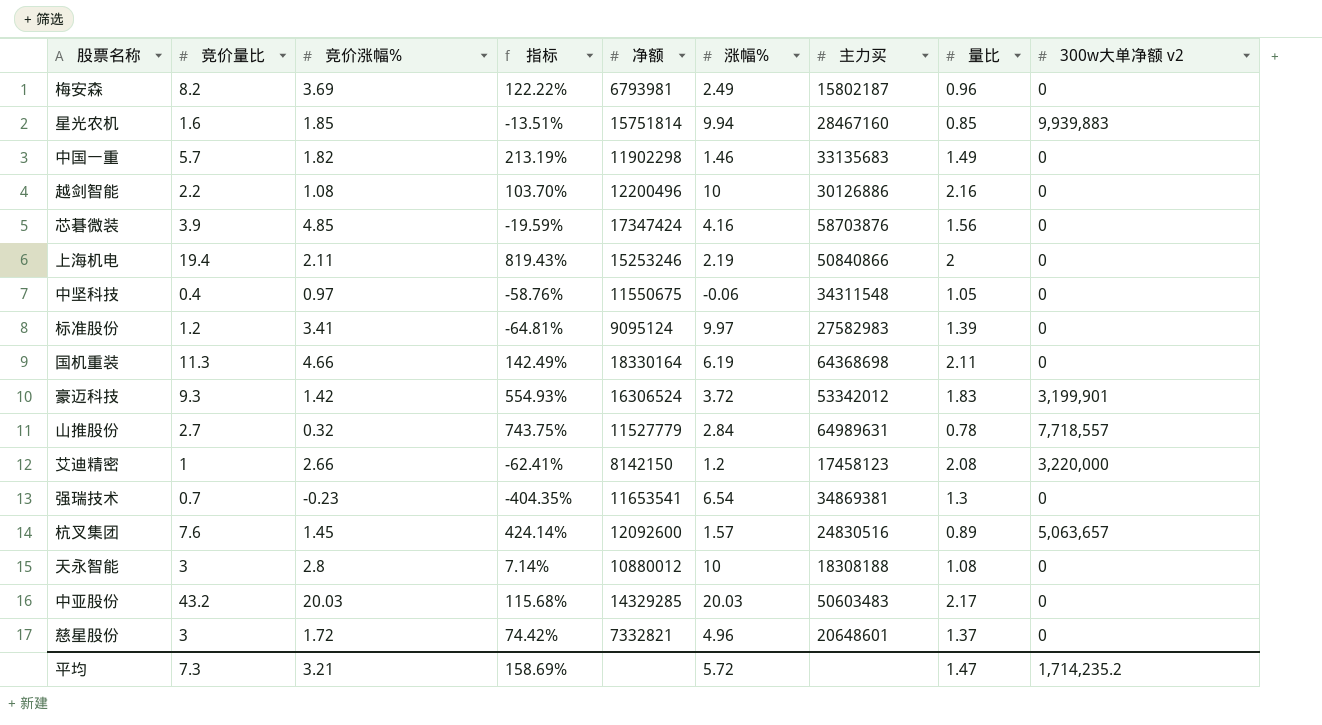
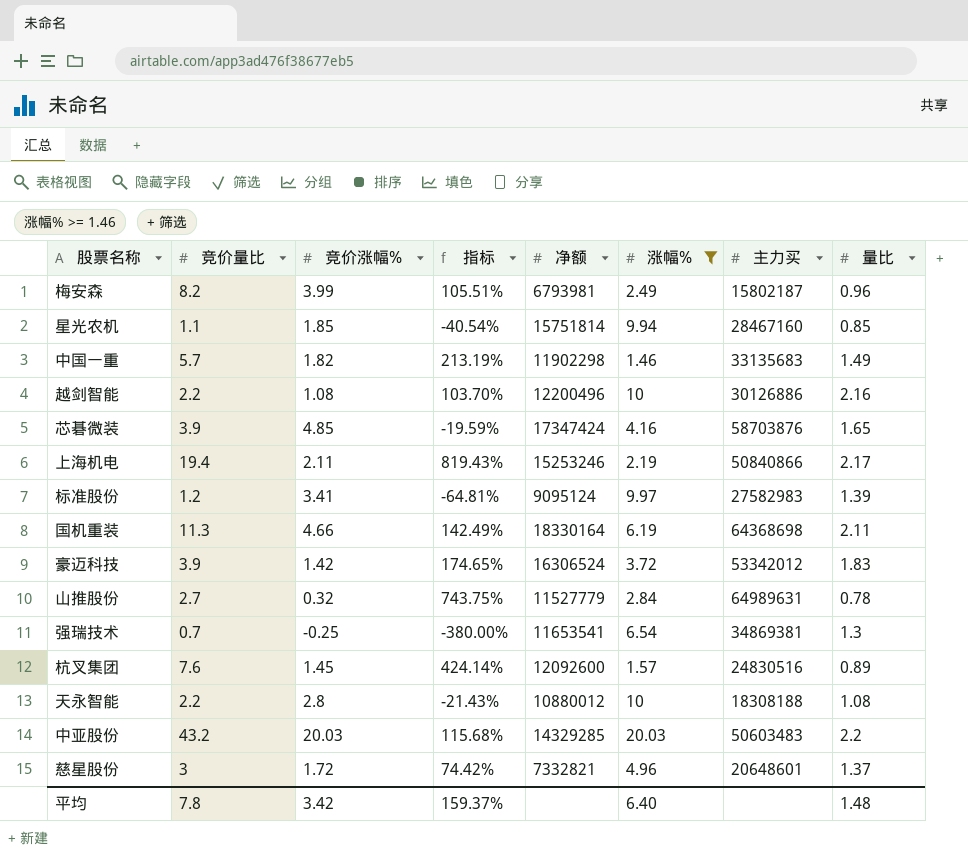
filter: none -> 涨幅% >= 1.46
column 300w大单净额 v2 | position: 9 -> none
梅安森 | 竞价涨幅%: 3.69 -> 3.99
梅安森 | 指标: 122.22% -> 105.51%
星光农机 | 竞价量比: 1.6 -> 1.1
星光农机 | 指标: -13.51% -> -40.54%
芯碁微装 | 量比: 1.56 -> 1.65
上海机电 | 量比: 2 -> 2.17
豪迈科技 | 竞价量比: 9.3 -> 3.9
豪迈科技 | 指标: 554.93% -> 174.65%
强瑞技术 | 竞价涨幅%: -0.23 -> -0.25
强瑞技术 | 指标: -404.35% -> -380.00%
天永智能 | 竞价量比: 3 -> 2.2
天永智能 | 指标: 7.14% -> -21.43%
中亚股份 | 量比: 2.17 -> 2.2
平均 | 竞价量比: 7.3 -> 7.8
平均 | 竞价涨幅%: 3.21 -> 3.42
平均 | 指标: 158.69% -> 159.37%
平均 | 涨幅%: 5.72 -> 6.40
平均 | 量比: 1.47 -> 1.48

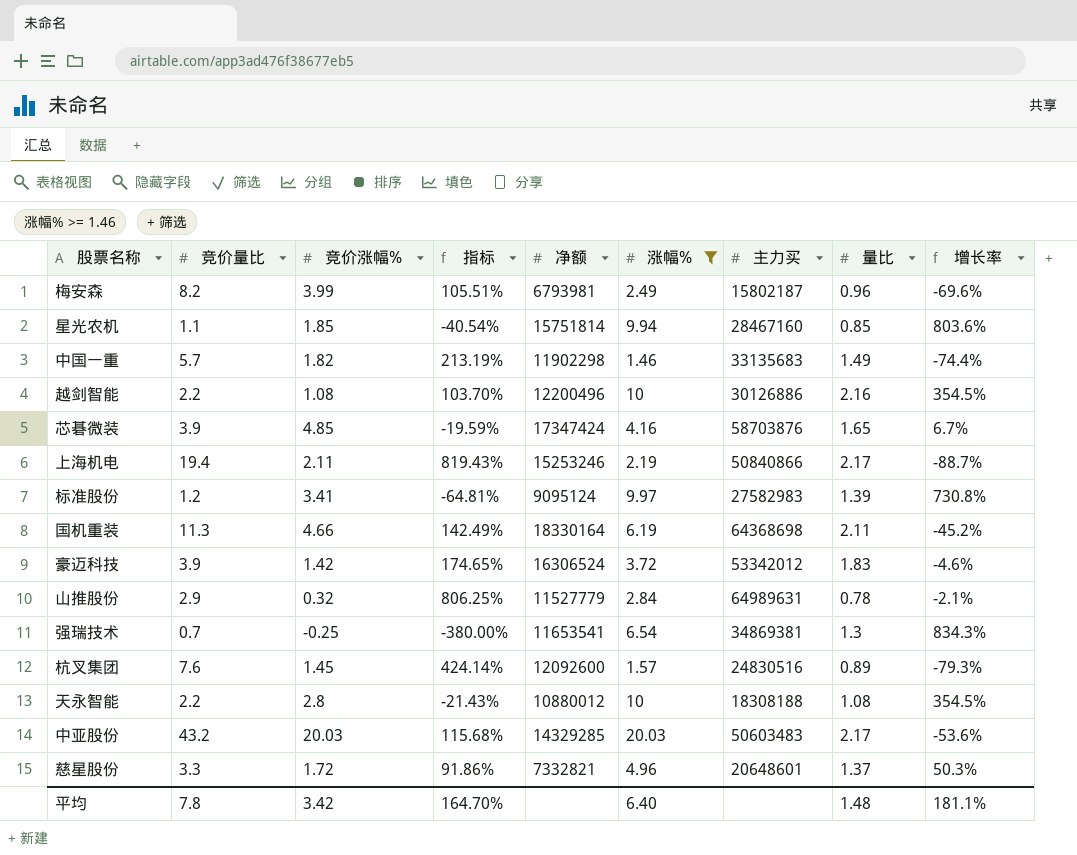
column 增长率 | formula: none -> ([涨幅%] - [竞价量比]) / [竞价量比]
山推股份 | 竞价量比: 2.7 -> 2.9
山推股份 | 指标: 743.75% -> 806.25%
中亚股份 | 量比: 2.2 -> 2.17
慈星股份 | 竞价量比: 3 -> 3.3
慈星股份 | 指标: 74.42% -> 91.86%
平均 | 指标: 159.37% -> 164.70%

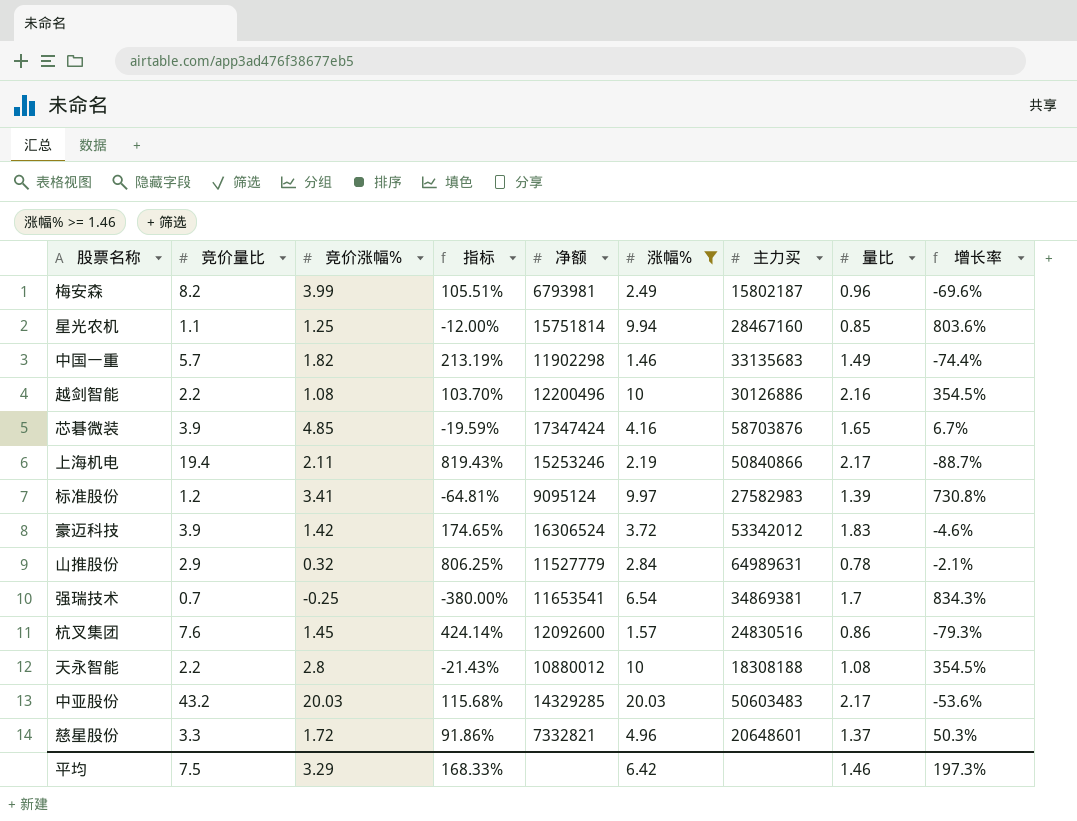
row 国机重装: 11.3 | 4.66 | 142.49% | 18330164 | 6.19 | 64368698 | 2.11 | -45.2% -> none
星光农机 | 竞价涨幅%: 1.85 -> 1.25
星光农机 | 指标: -40.54% -> -12.00%
强瑞技术 | 量比: 1.3 -> 1.7
杭叉集团 | 量比: 0.89 -> 0.86
平均 | 竞价量比: 7.8 -> 7.5
平均 | 竞价涨幅%: 3.42 -> 3.29
平均 | 指标: 164.70% -> 168.33%
平均 | 涨幅%: 6.40 -> 6.42
平均 | 量比: 1.48 -> 1.46
平均 | 增长率: 181.1% -> 197.3%

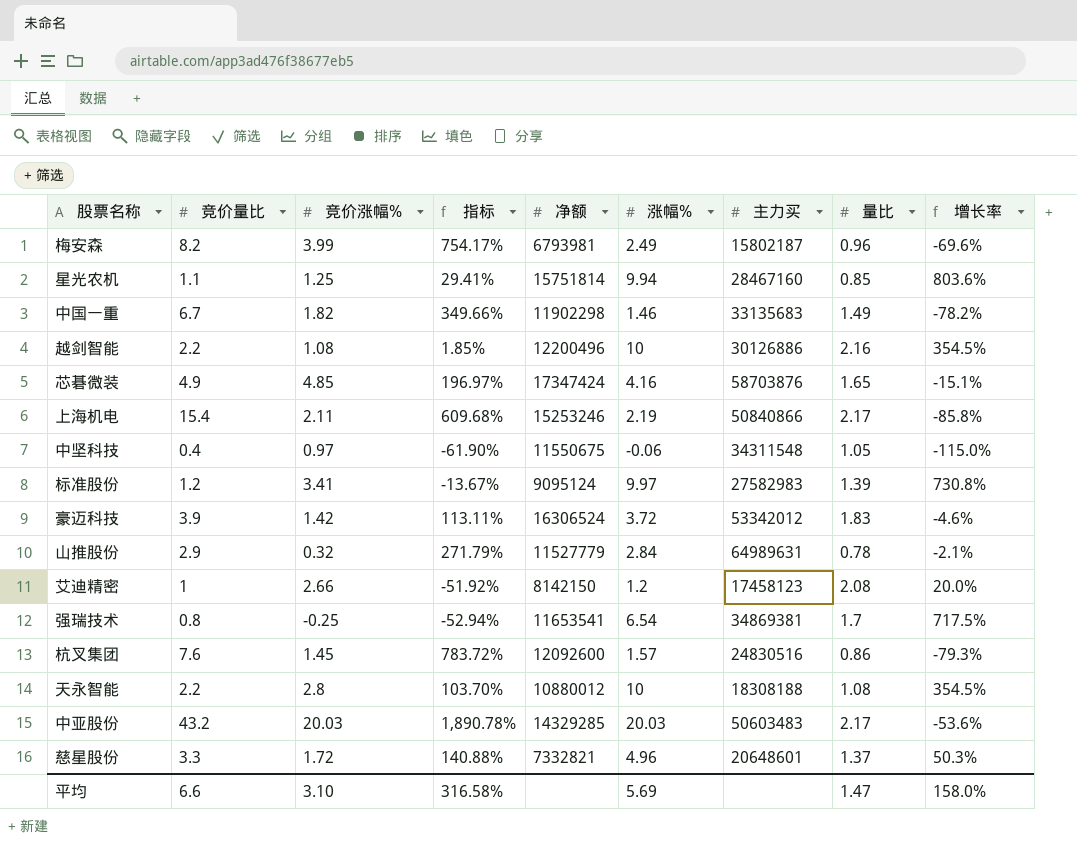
filter: 涨幅% >= 1.46 -> none
column 指标 | formula: ([竞价量比] - [竞价涨幅%]) / [竞价涨幅%] -> ([竞价量比] - [量比]) / [量比]
中国一重 | 竞价量比: 5.7 -> 6.7
中国一重 | 增长率: -74.4% -> -78.2%
芯碁微装 | 竞价量比: 3.9 -> 4.9
芯碁微装 | 增长率: 6.7% -> -15.1%
上海机电 | 竞价量比: 19.4 -> 15.4
上海机电 | 增长率: -88.7% -> -85.8%
强瑞技术 | 竞价量比: 0.7 -> 0.8
强瑞技术 | 增长率: 834.3% -> 717.5%
平均 | 竞价量比: 7.5 -> 6.6
平均 | 竞价涨幅%: 3.29 -> 3.10
平均 | 指标: 168.33% -> 316.58%
平均 | 涨幅%: 6.42 -> 5.69
平均 | 量比: 1.46 -> 1.47
平均 | 增长率: 197.3% -> 158.0%

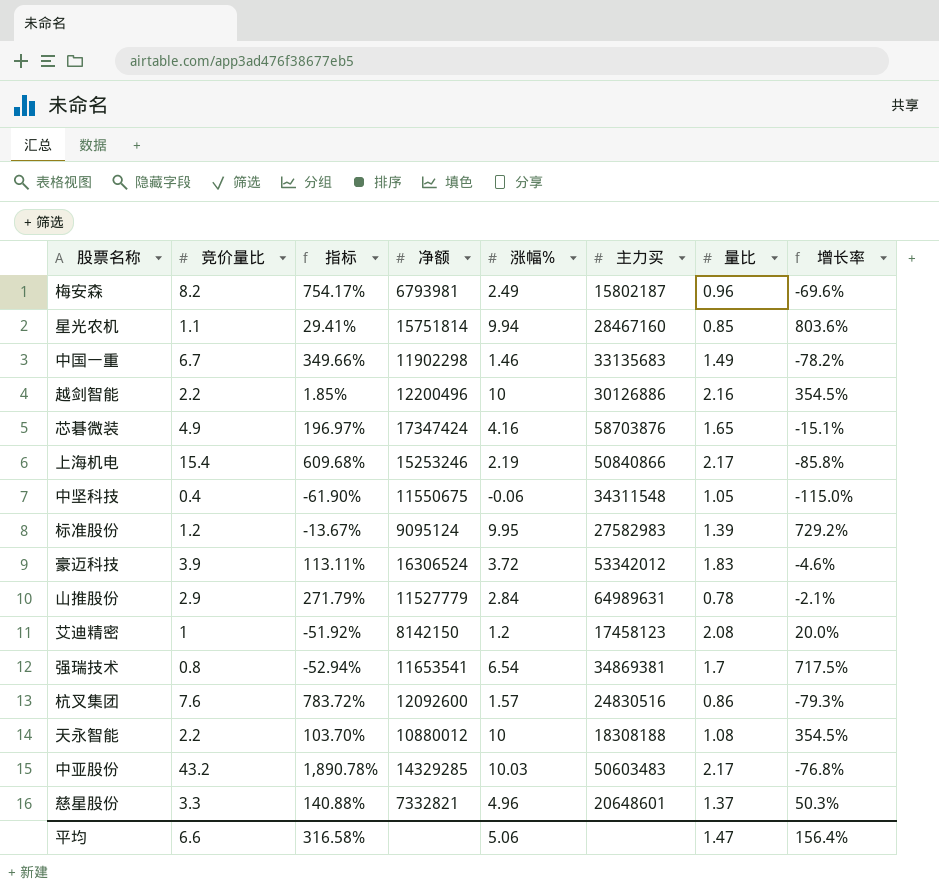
column 竞价涨幅% | position: 3 -> none
标准股份 | 涨幅%: 9.97 -> 9.95
标准股份 | 增长率: 730.8% -> 729.2%
中亚股份 | 涨幅%: 20.03 -> 10.03
中亚股份 | 增长率: -53.6% -> -76.8%
平均 | 涨幅%: 5.69 -> 5.06
平均 | 增长率: 158.0% -> 156.4%

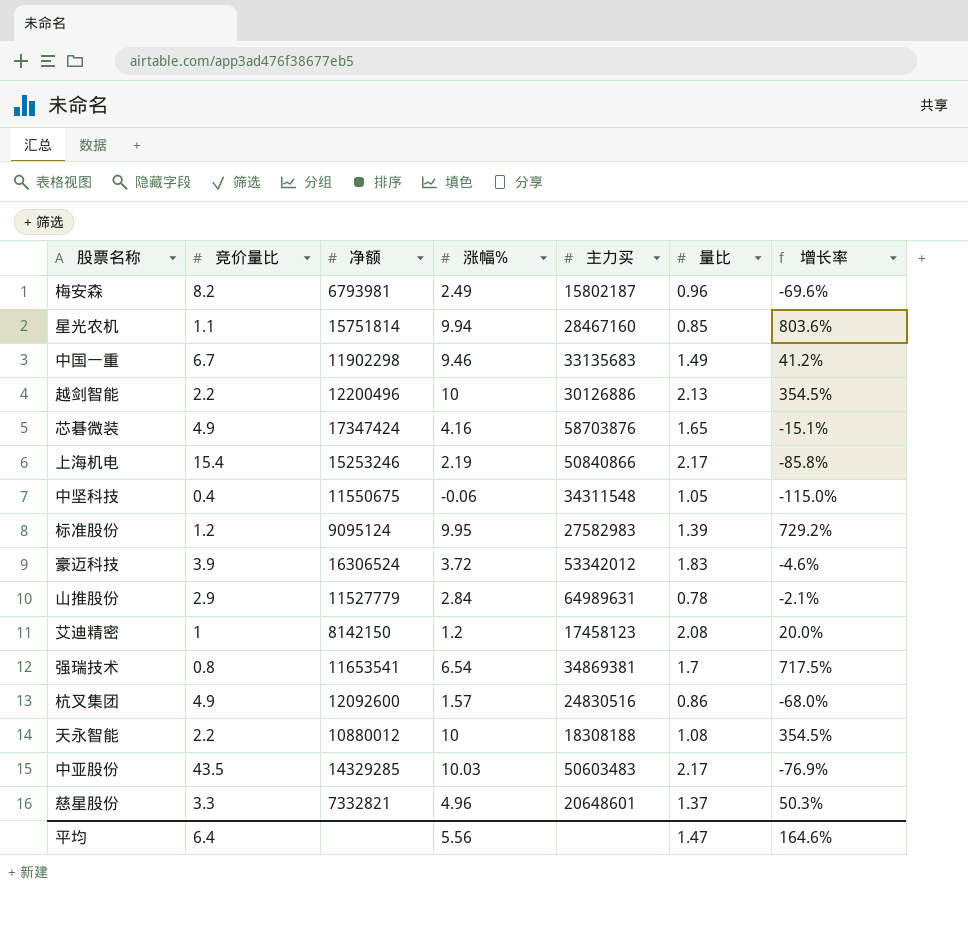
column 指标 | formula: ([竞价量比] - [量比]) / [量比] -> none
中国一重 | 涨幅%: 1.46 -> 9.46
中国一重 | 增长率: -78.2% -> 41.2%
越剑智能 | 量比: 2.16 -> 2.13
杭叉集团 | 竞价量比: 7.6 -> 4.9
杭叉集团 | 增长率: -79.3% -> -68.0%
中亚股份 | 竞价量比: 43.2 -> 43.5
中亚股份 | 增长率: -76.8% -> -76.9%
平均 | 竞价量比: 6.6 -> 6.4
平均 | 涨幅%: 5.06 -> 5.56
平均 | 增长率: 156.4% -> 164.6%

